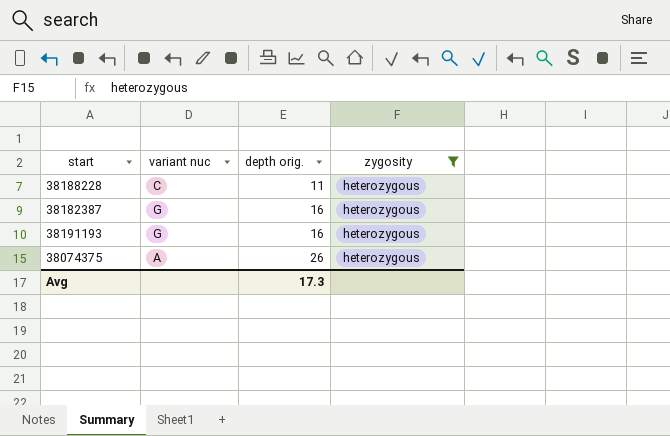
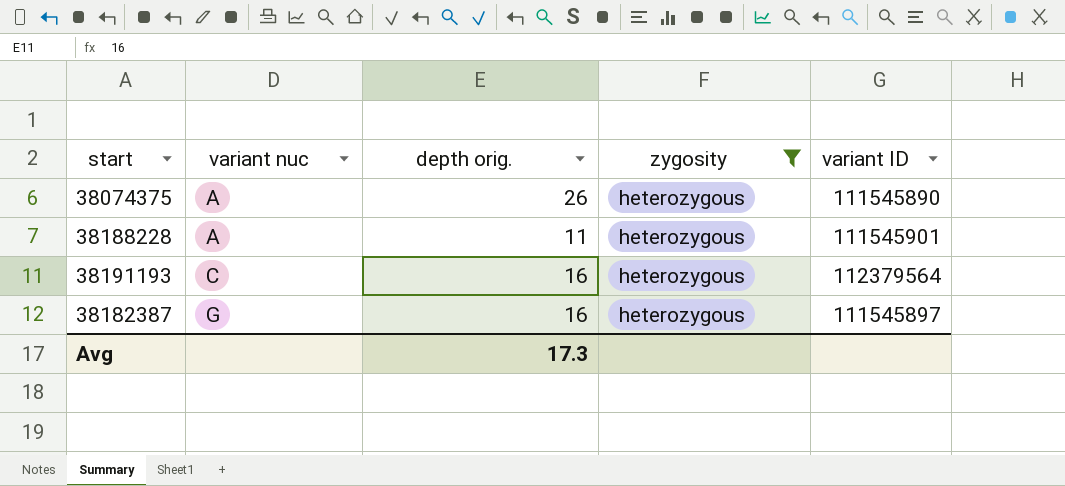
row order: depth orig. ascending -> variant nuc ascending
column variant ID | position: none -> 5
38188228 | variant nuc: C -> A
38191193 | variant nuc: G -> C

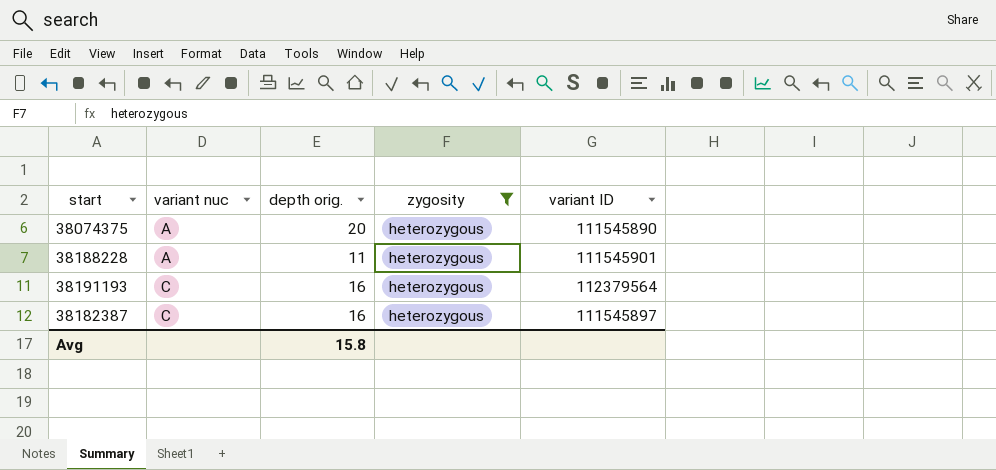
38074375 | depth orig.: 26 -> 20
38182387 | variant nuc: G -> C
Avg | depth orig.: 17.3 -> 15.8

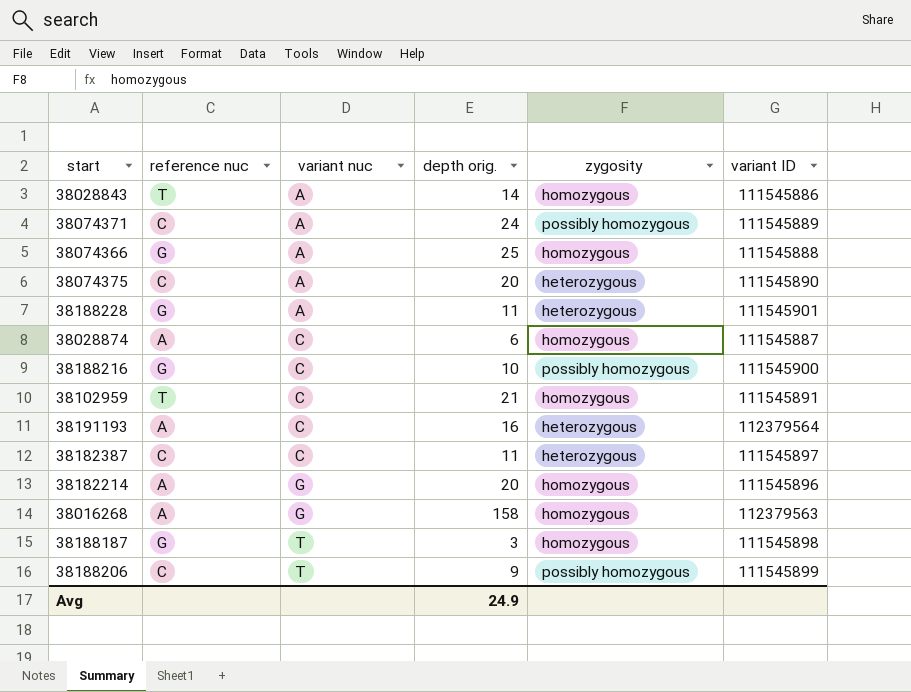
filter: zygosity = heterozygous -> none
column reference nuc | position: none -> 2
38182387 | depth orig.: 16 -> 11
Avg | depth orig.: 15.8 -> 24.9

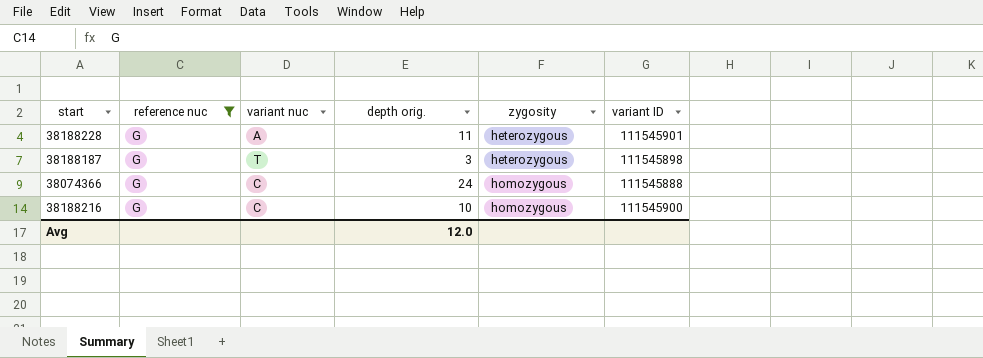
filter: none -> reference nuc = G
row order: variant nuc ascending -> zygosity ascending
38188187 | zygosity: homozygous -> heterozygous
38074366 | variant nuc: A -> C
38074366 | depth orig.: 25 -> 24
38188216 | zygosity: possibly homozygous -> homozygous
Avg | depth orig.: 24.9 -> 12.0

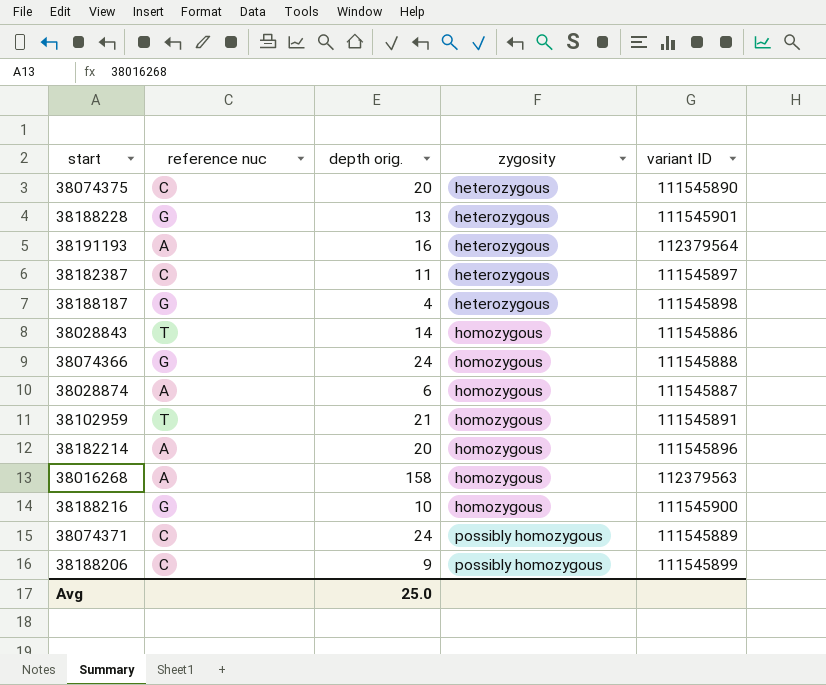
filter: reference nuc = G -> none
column variant nuc | position: 3 -> none
38188228 | depth orig.: 11 -> 13
38188187 | depth orig.: 3 -> 4
Avg | depth orig.: 12.0 -> 25.0

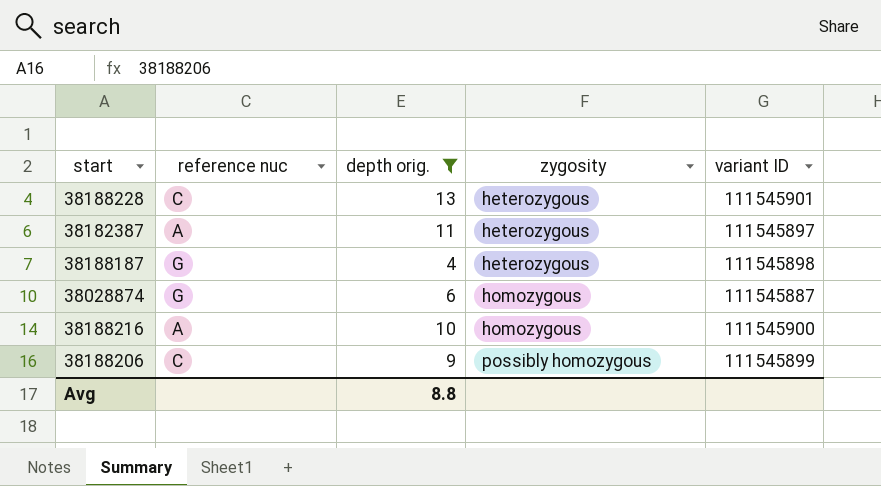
filter: none -> depth orig. <= 13
38188228 | reference nuc: G -> C
38182387 | reference nuc: C -> A
38028874 | reference nuc: A -> G
38188216 | reference nuc: G -> A
Avg | depth orig.: 25.0 -> 8.8

